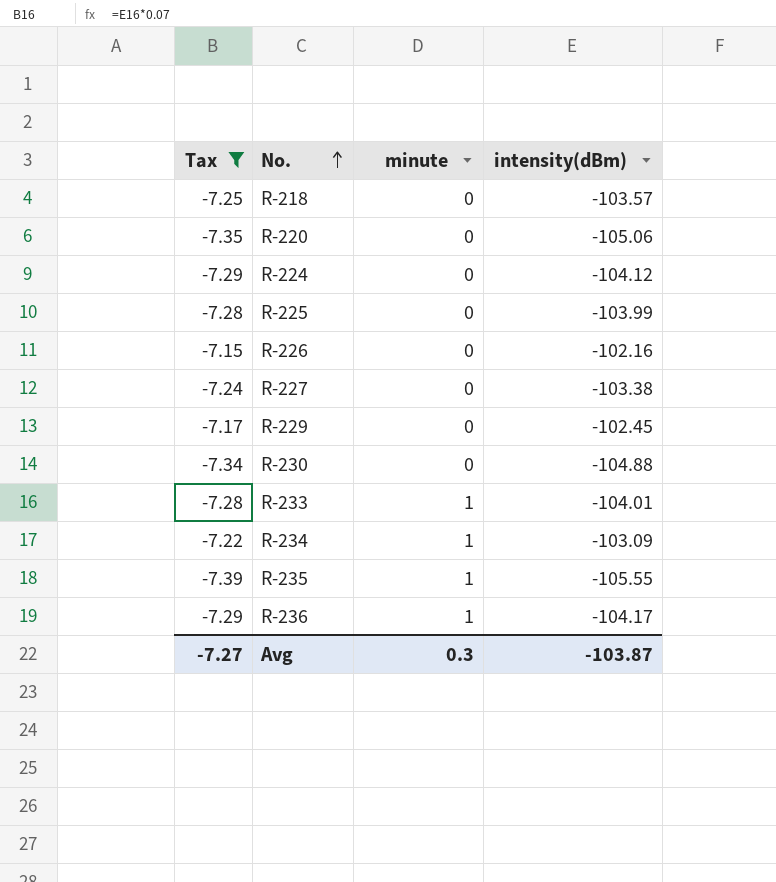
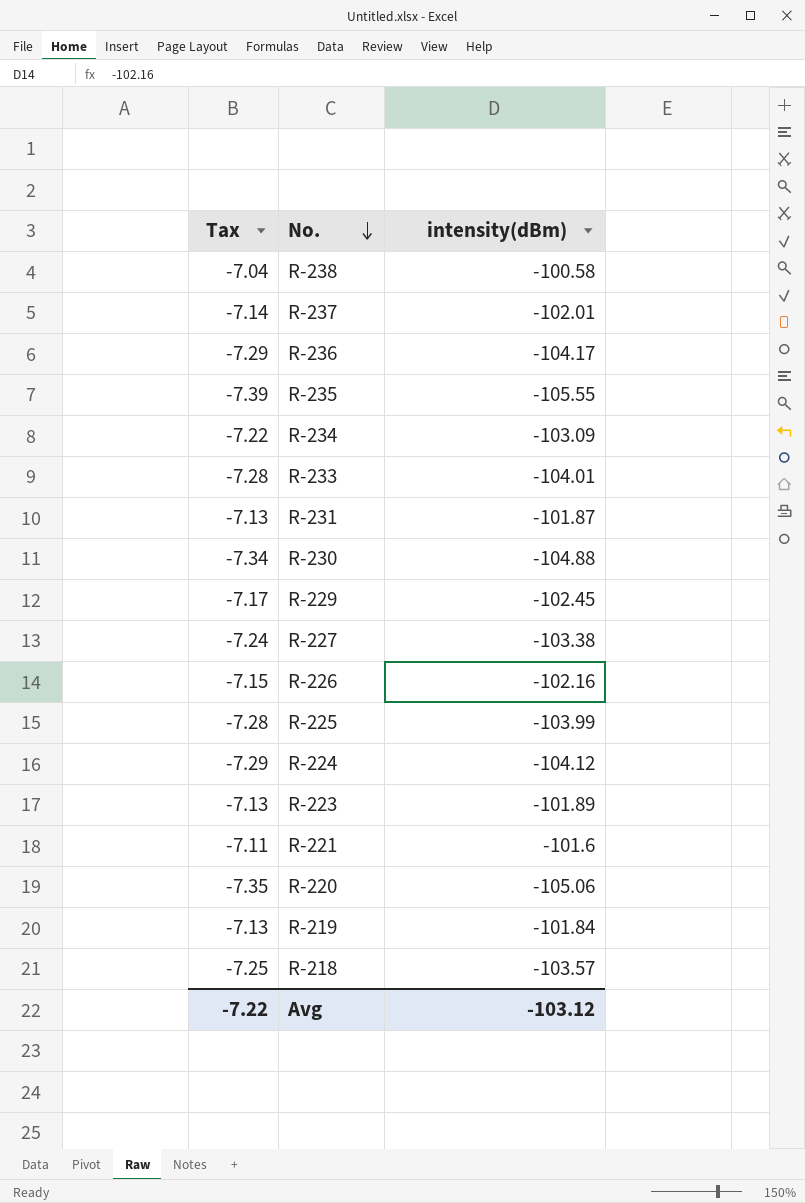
filter: Tax <= -7.15 -> none
row order: No. ascending -> No. descending
column minute | position: 3 -> none
Avg | Tax: -7.27 -> -7.22
Avg | intensity(dBm): -103.87 -> -103.12

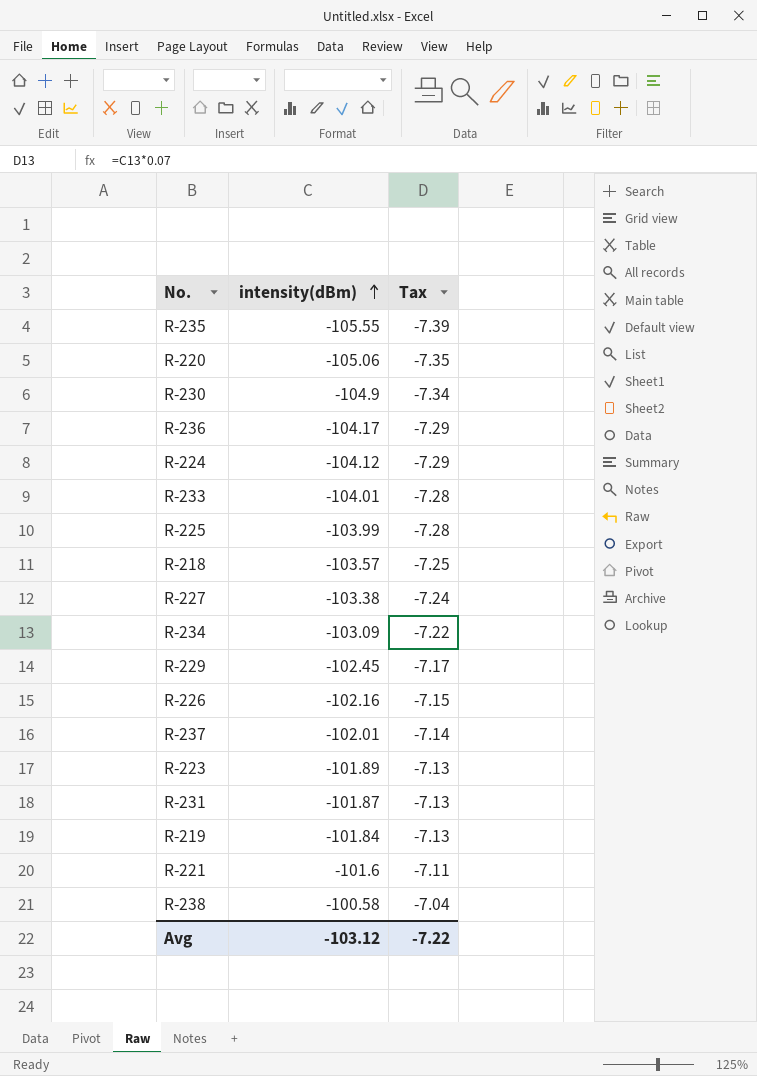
row order: No. descending -> intensity(dBm) ascending
column Tax | position: 1 -> 3
R-230 | intensity(dBm): -104.88 -> -104.9

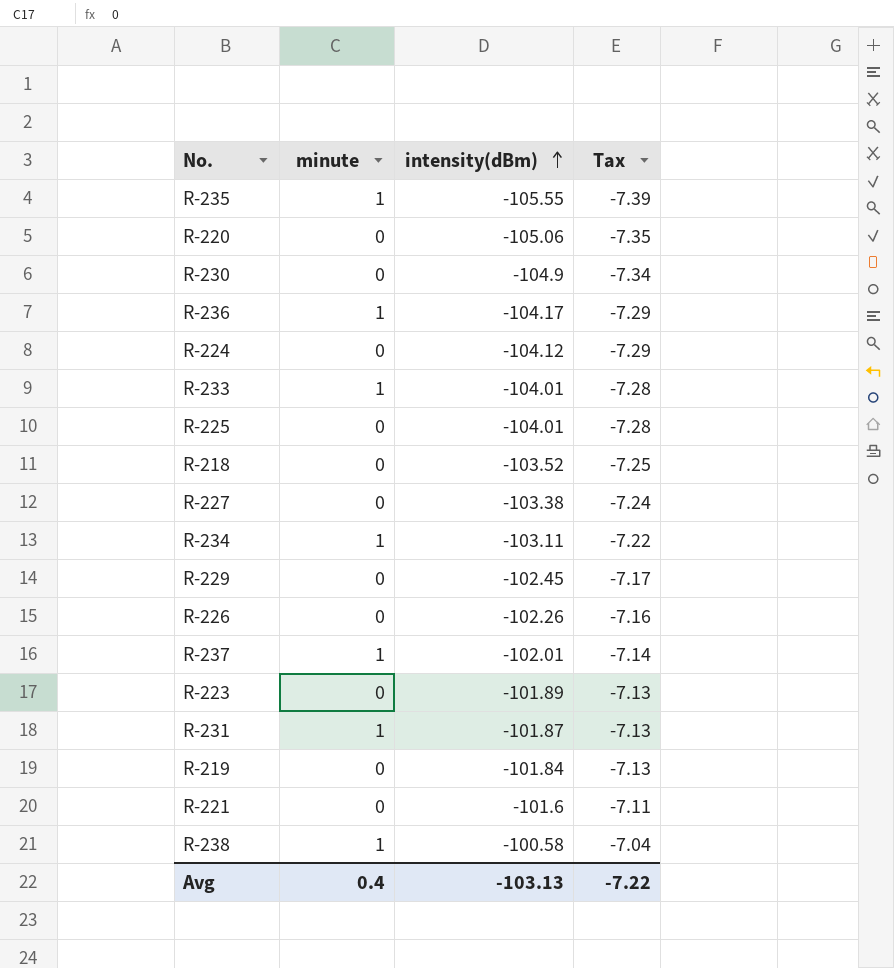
column minute | position: none -> 2
R-225 | intensity(dBm): -103.99 -> -104.01
R-218 | intensity(dBm): -103.57 -> -103.52
R-234 | intensity(dBm): -103.09 -> -103.11
R-226 | intensity(dBm): -102.16 -> -102.26
R-226 | Tax: -7.15 -> -7.16
Avg | intensity(dBm): -103.12 -> -103.13

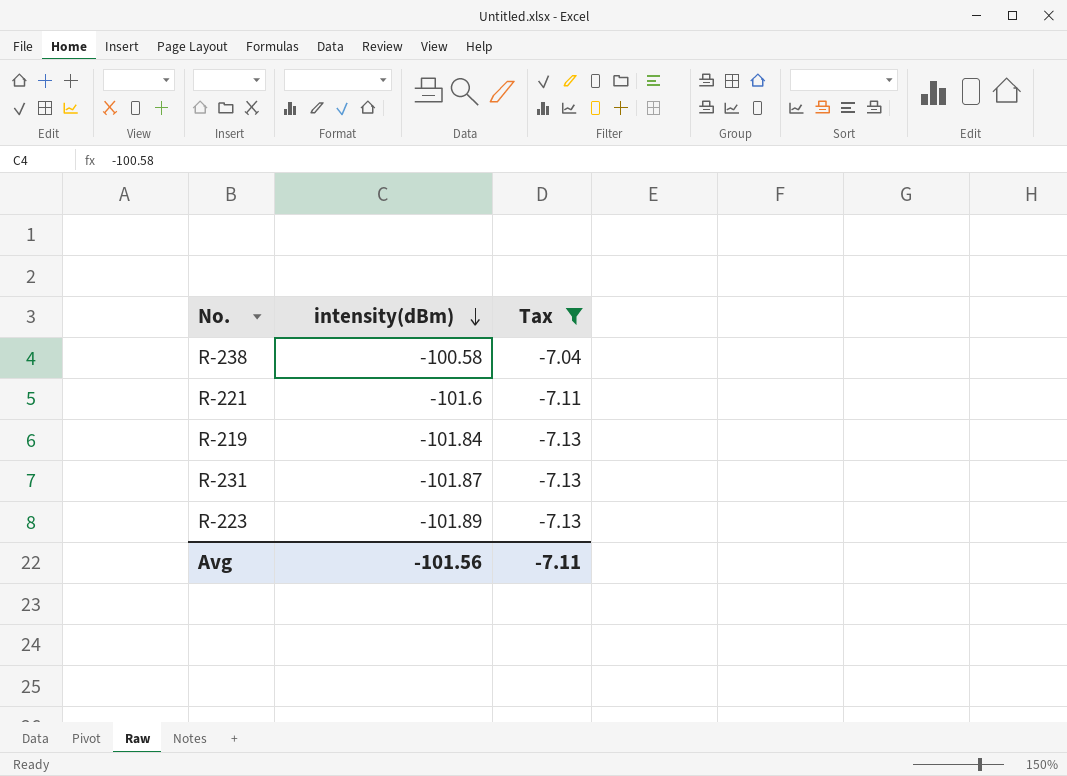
filter: none -> Tax >= -7.13
row order: intensity(dBm) ascending -> intensity(dBm) descending
column minute | position: 2 -> none
Avg | intensity(dBm): -103.13 -> -101.56
Avg | Tax: -7.22 -> -7.11

